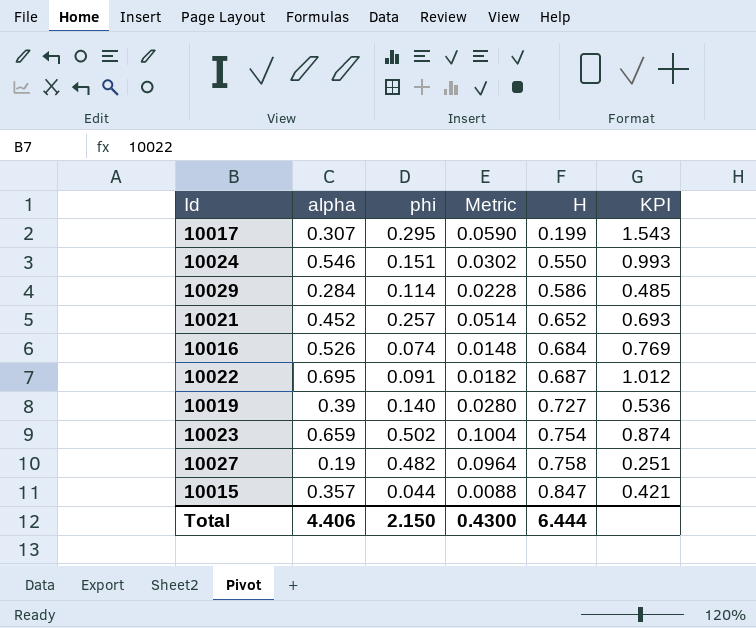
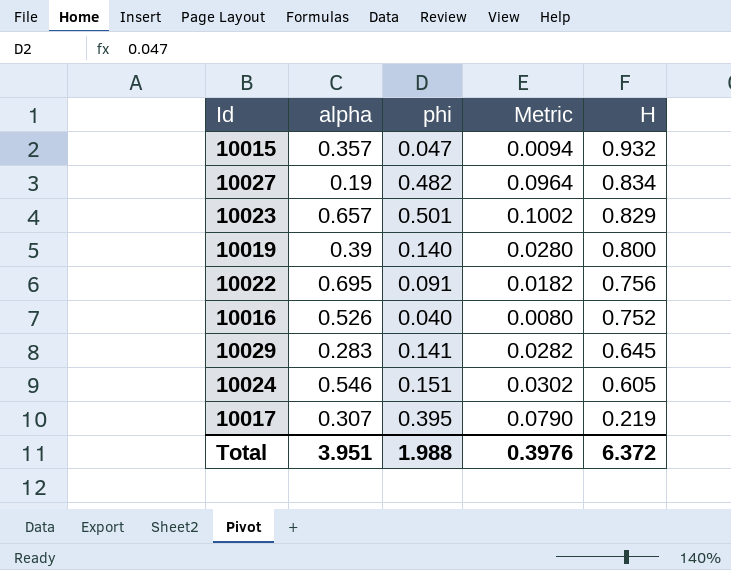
row order: H ascending -> H descending
column KPI | formula: [alpha] / [H] -> none
row 10021: 0.452 | 0.257 | 0.0514 | 0.652 | 0.693 -> none
10015 | phi: 0.044 -> 0.047
10015 | Metric: 0.0088 -> 0.0094
10015 | H: 0.847 -> 0.932
10027 | H: 0.758 -> 0.834
10023 | alpha: 0.659 -> 0.657
10023 | phi: 0.502 -> 0.501
10023 | Metric: 0.1004 -> 0.1002
10023 | H: 0.754 -> 0.829
10019 | H: 0.727 -> 0.800
10022 | H: 0.687 -> 0.756
10016 | phi: 0.074 -> 0.040
10016 | Metric: 0.0148 -> 0.0080
10016 | H: 0.684 -> 0.752
10029 | alpha: 0.284 -> 0.283
10029 | phi: 0.114 -> 0.141
10029 | Metric: 0.0228 -> 0.0282
10029 | H: 0.586 -> 0.645
10024 | H: 0.550 -> 0.605
10017 | phi: 0.295 -> 0.395
10017 | Metric: 0.0590 -> 0.0790
10017 | H: 0.199 -> 0.219
Total | alpha: 4.406 -> 3.951
Total | phi: 2.150 -> 1.988
Total | Metric: 0.4300 -> 0.3976
Total | H: 6.444 -> 6.372

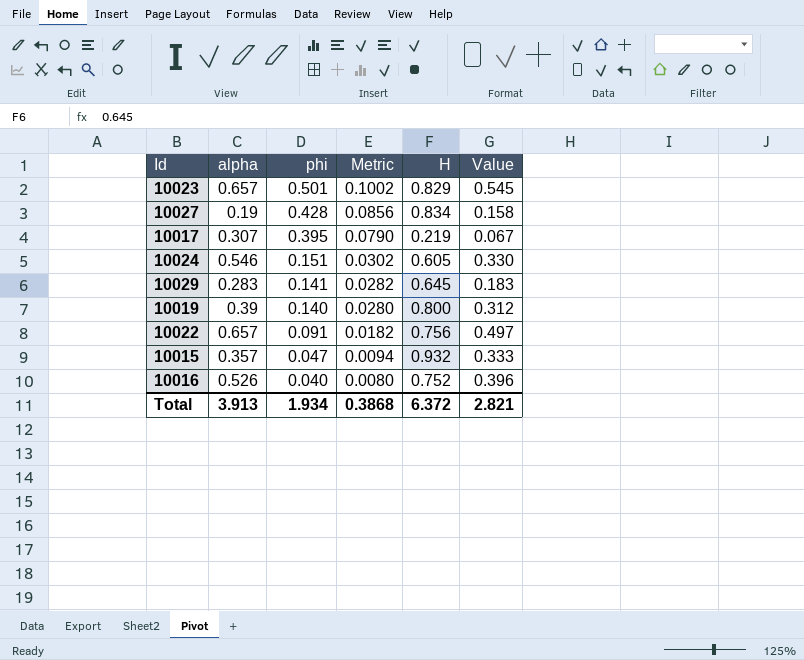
row order: H descending -> phi descending
column Value | formula: none -> [alpha] * [H]
10027 | phi: 0.482 -> 0.428
10027 | Metric: 0.0964 -> 0.0856
10022 | alpha: 0.695 -> 0.657
Total | alpha: 3.951 -> 3.913
Total | phi: 1.988 -> 1.934
Total | Metric: 0.3976 -> 0.3868

